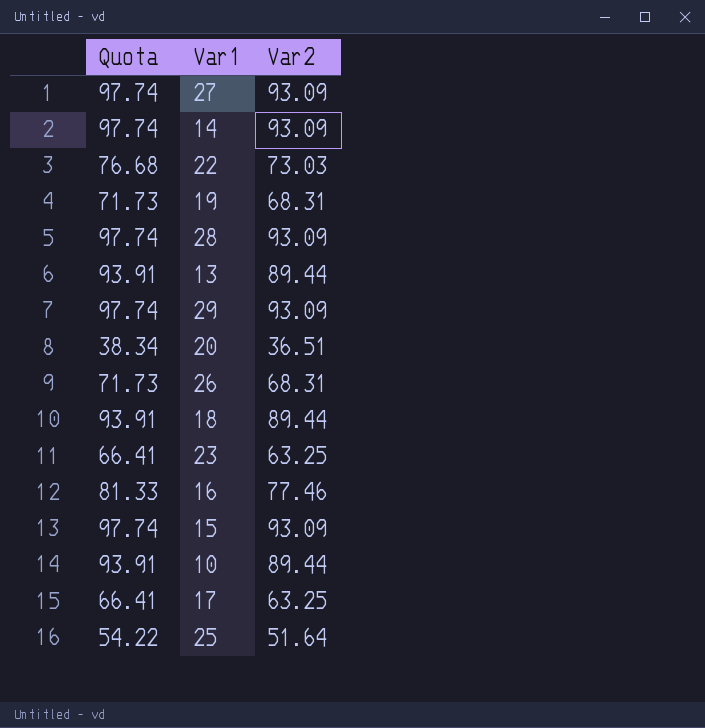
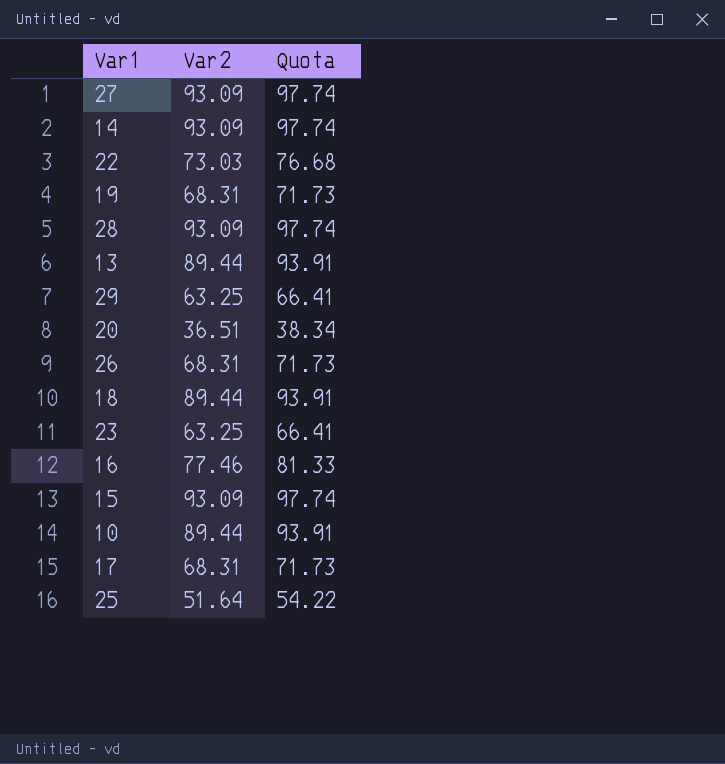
column Quota | position: 1 -> 3
29 | Var2: 93.09 -> 63.25
29 | Quota: 97.74 -> 66.41
17 | Var2: 63.25 -> 68.31
17 | Quota: 66.41 -> 71.73

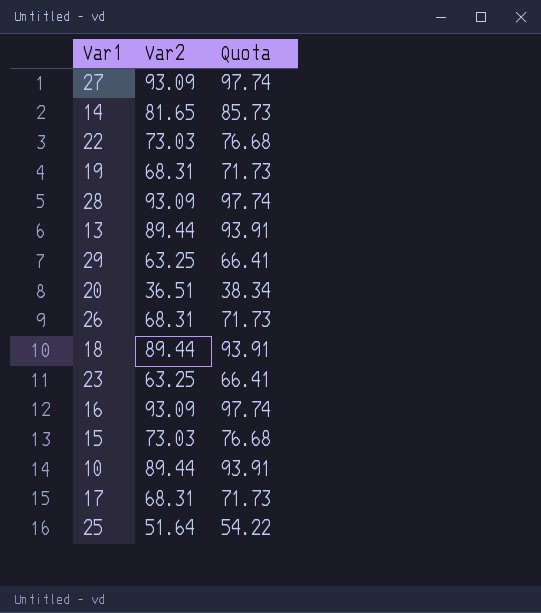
14 | Var2: 93.09 -> 81.65
14 | Quota: 97.74 -> 85.73
16 | Var2: 77.46 -> 93.09
16 | Quota: 81.33 -> 97.74
15 | Var2: 93.09 -> 73.03
15 | Quota: 97.74 -> 76.68

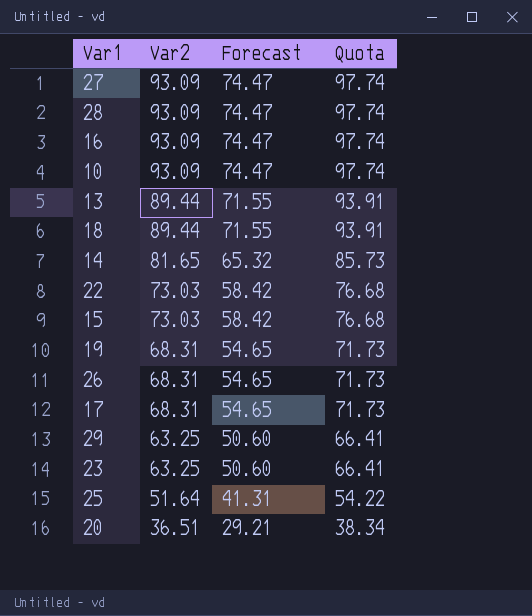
row order: none -> Var2 descending
column Forecast | formula: none -> [Var2] * 0.8
10 | Var2: 89.44 -> 93.09
10 | Quota: 93.91 -> 97.74

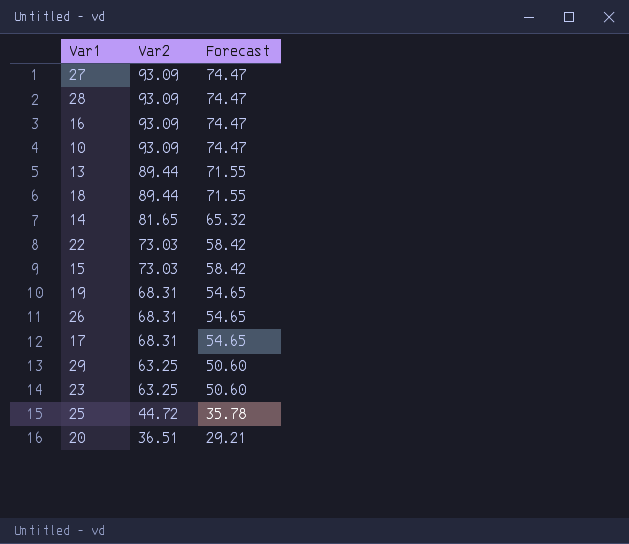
column Quota | formula: [Var2] * 1.05 -> none
25 | Var2: 51.64 -> 44.72
25 | Forecast: 41.31 -> 35.78

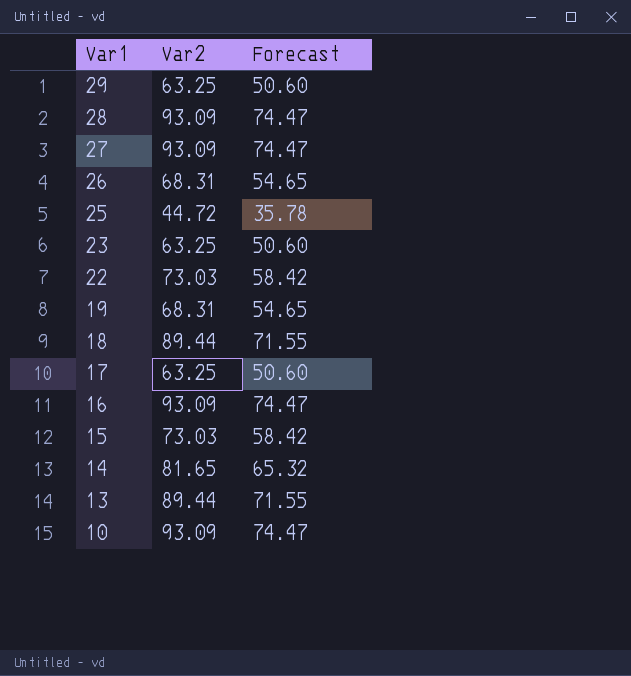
row order: Var2 descending -> Var1 descending
row 20: 36.51 | 29.21 -> none
17 | Var2: 68.31 -> 63.25
17 | Forecast: 54.65 -> 50.60

